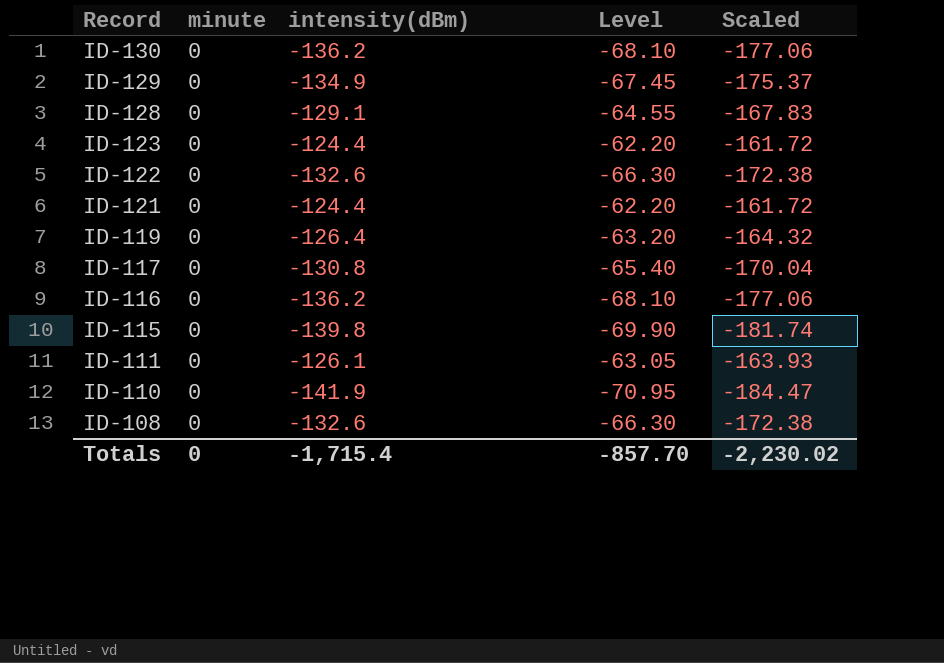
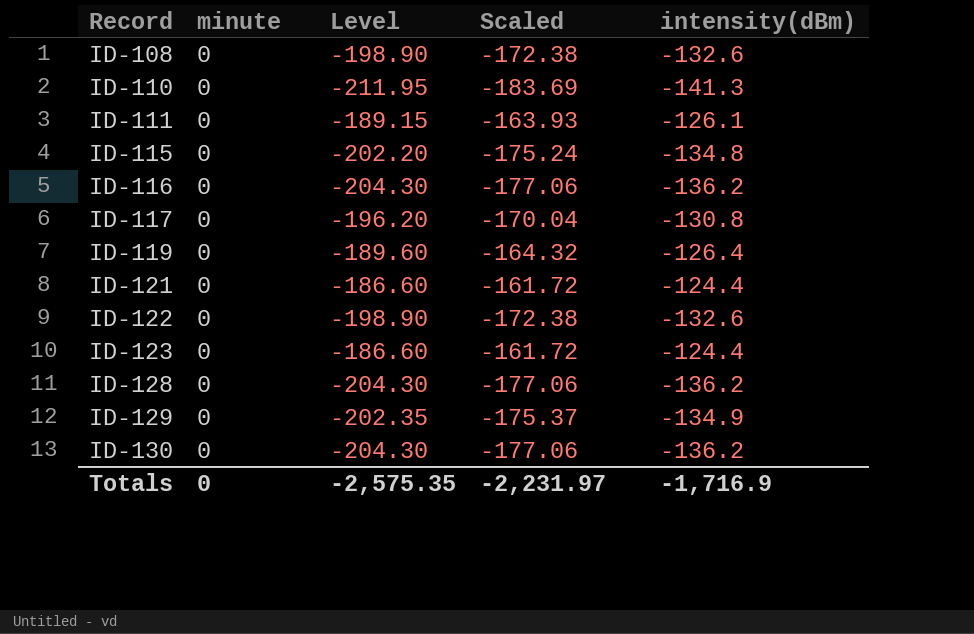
row order: Record descending -> Record ascending
column Level | formula: [intensity(dBm)] * 0.5 -> [intensity(dBm)] * 1.5
column intensity(dBm) | position: 3 -> 5
ID-110 | Scaled: -184.47 -> -183.69
ID-110 | intensity(dBm): -141.9 -> -141.3
ID-115 | Scaled: -181.74 -> -175.24
ID-115 | intensity(dBm): -139.8 -> -134.8
ID-128 | Scaled: -167.83 -> -177.06
ID-128 | intensity(dBm): -129.1 -> -136.2
Totals | Level: -857.70 -> -2,575.35
Totals | Scaled: -2,230.02 -> -2,231.97
Totals | intensity(dBm): -1,715.4 -> -1,716.9

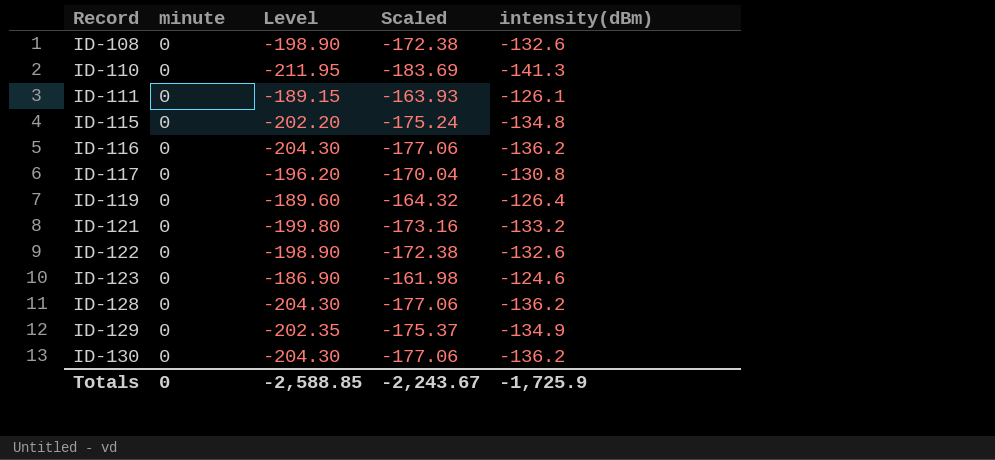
ID-121 | Level: -186.60 -> -199.80
ID-121 | Scaled: -161.72 -> -173.16
ID-121 | intensity(dBm): -124.4 -> -133.2
ID-123 | Level: -186.60 -> -186.90
ID-123 | Scaled: -161.72 -> -161.98
ID-123 | intensity(dBm): -124.4 -> -124.6
Totals | Level: -2,575.35 -> -2,588.85
Totals | Scaled: -2,231.97 -> -2,243.67
Totals | intensity(dBm): -1,716.9 -> -1,725.9

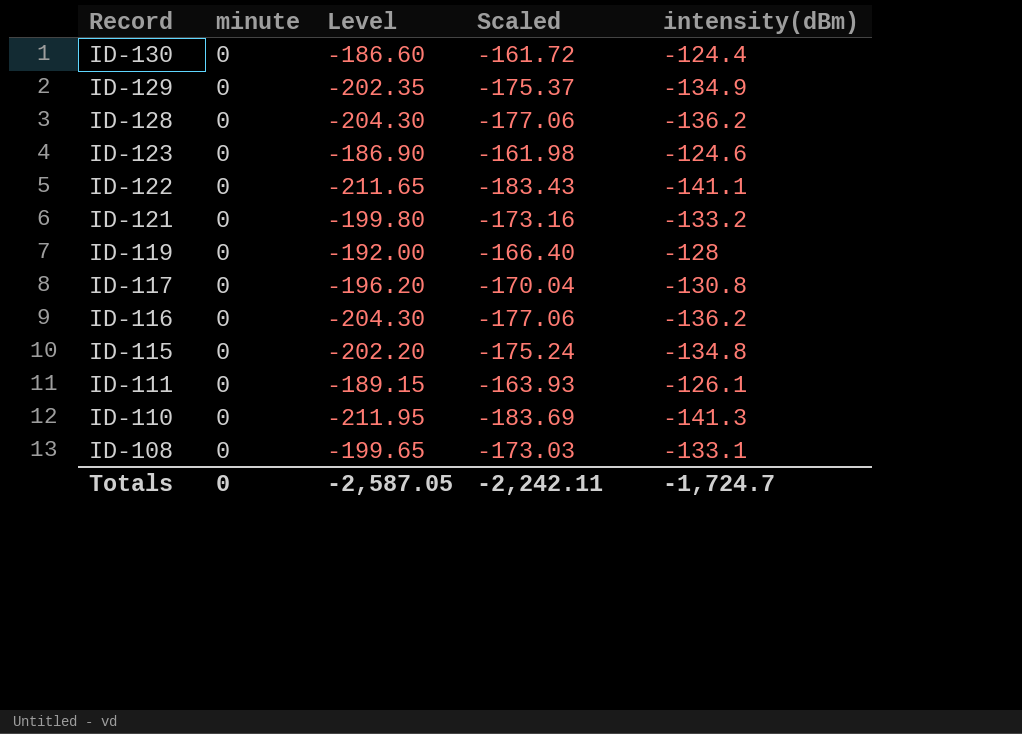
row order: Record ascending -> Record descending
ID-130 | Level: -204.30 -> -186.60
ID-130 | Scaled: -177.06 -> -161.72
ID-130 | intensity(dBm): -136.2 -> -124.4
ID-122 | Level: -198.90 -> -211.65
ID-122 | Scaled: -172.38 -> -183.43
ID-122 | intensity(dBm): -132.6 -> -141.1
ID-119 | Level: -189.60 -> -192.00
ID-119 | Scaled: -164.32 -> -166.40
ID-119 | intensity(dBm): -126.4 -> -128
ID-108 | Level: -198.90 -> -199.65
ID-108 | Scaled: -172.38 -> -173.03
ID-108 | intensity(dBm): -132.6 -> -133.1
Totals | Level: -2,588.85 -> -2,587.05
Totals | Scaled: -2,243.67 -> -2,242.11
Totals | intensity(dBm): -1,725.9 -> -1,724.7

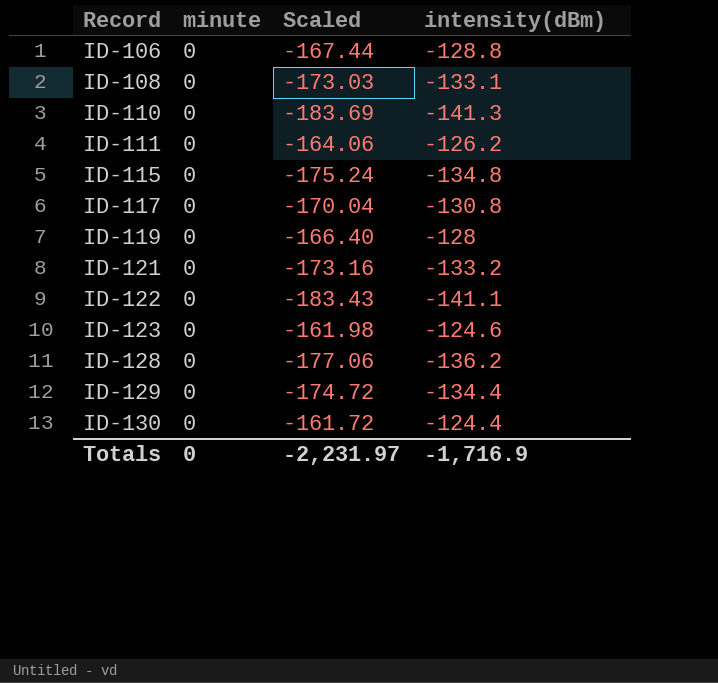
row order: Record descending -> Record ascending
column Level | formula: [intensity(dBm)] * 1.5 -> none
row ID-116: 0 | -204.30 | -177.06 | -136.2 -> none
row ID-106: none -> 0 | -167.44 | -128.8
ID-111 | Scaled: -163.93 -> -164.06
ID-111 | intensity(dBm): -126.1 -> -126.2
ID-129 | Scaled: -175.37 -> -174.72
ID-129 | intensity(dBm): -134.9 -> -134.4
Totals | Scaled: -2,242.11 -> -2,231.97
Totals | intensity(dBm): -1,724.7 -> -1,716.9

